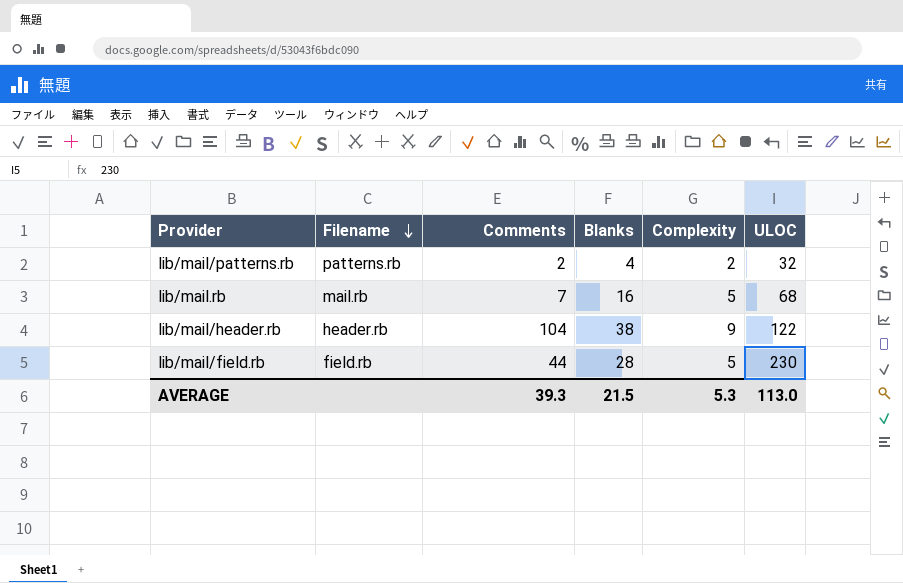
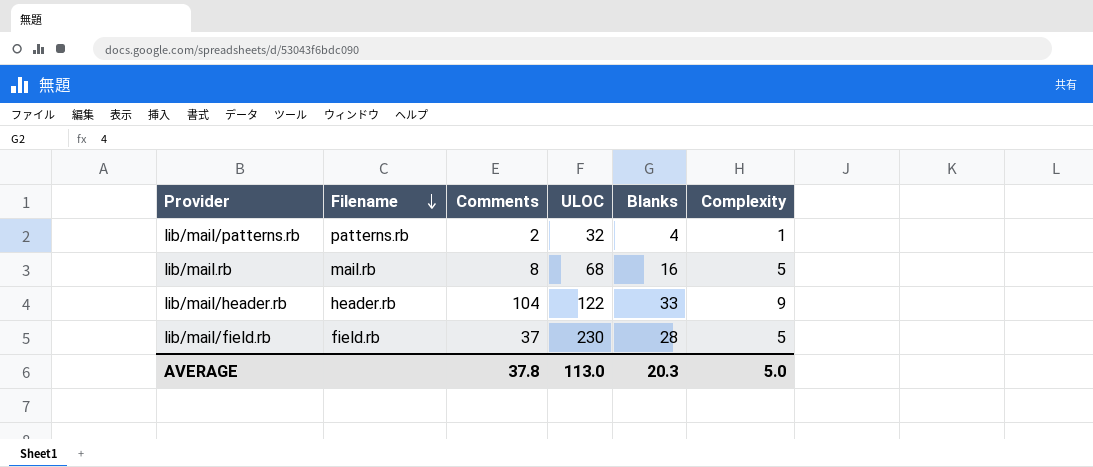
column ULOC | position: 6 -> 4
lib/mail/patterns.rb | Complexity: 2 -> 1
lib/mail.rb | Comments: 7 -> 8
lib/mail/header.rb | Blanks: 38 -> 33
lib/mail/field.rb | Comments: 44 -> 37
AVERAGE | Comments: 39.3 -> 37.8
AVERAGE | Blanks: 21.5 -> 20.3
AVERAGE | Complexity: 5.3 -> 5.0

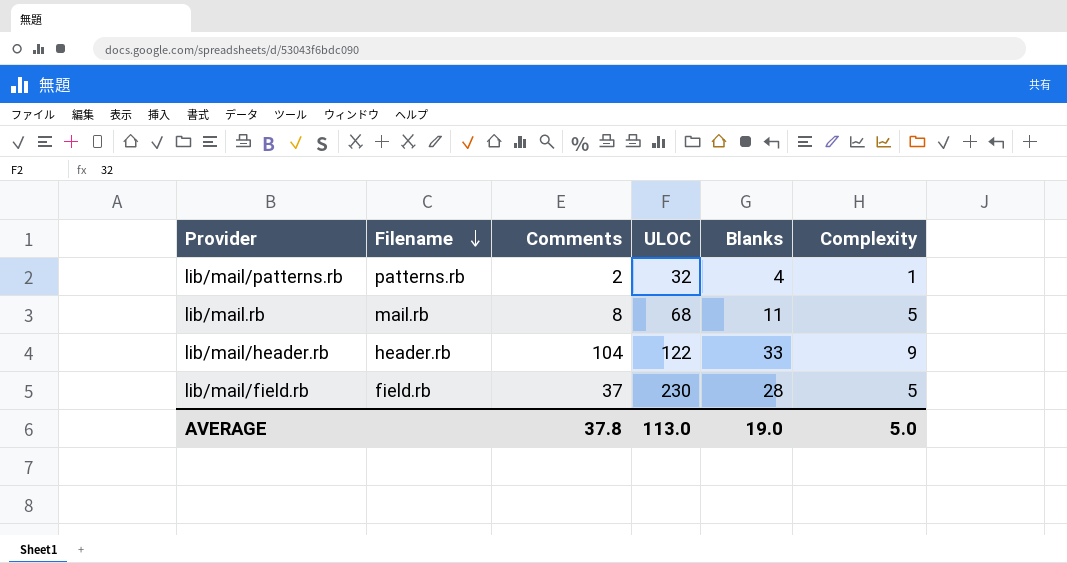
lib/mail.rb | Blanks: 16 -> 11
AVERAGE | Blanks: 20.3 -> 19.0

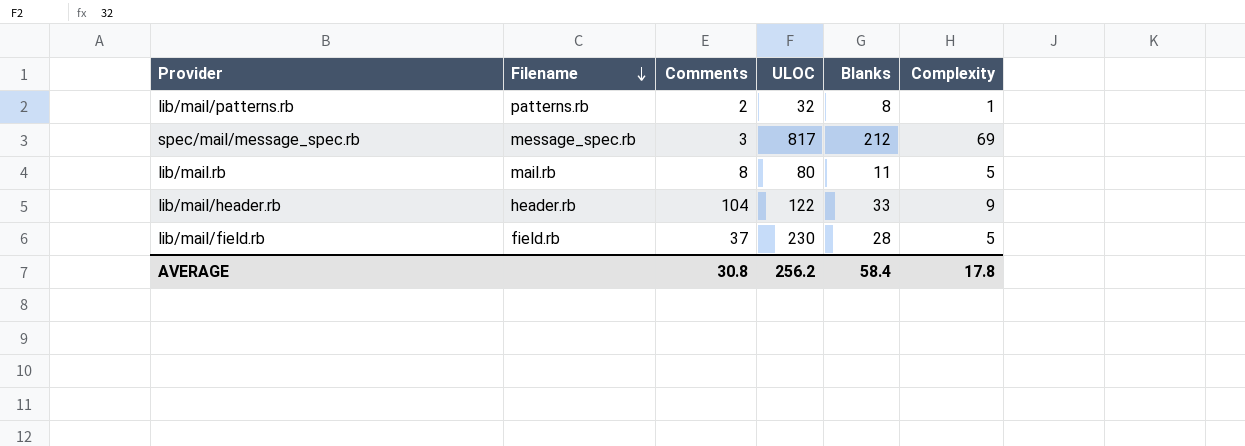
lib/mail/patterns.rb | Blanks: 4 -> 8
row spec/mail/message_spec.rb: none -> message_spec.rb | 3 | 817 | 212 | 69
lib/mail.rb | ULOC: 68 -> 80
AVERAGE | Comments: 37.8 -> 30.8
AVERAGE | ULOC: 113.0 -> 256.2
AVERAGE | Blanks: 19.0 -> 58.4
AVERAGE | Complexity: 5.0 -> 17.8

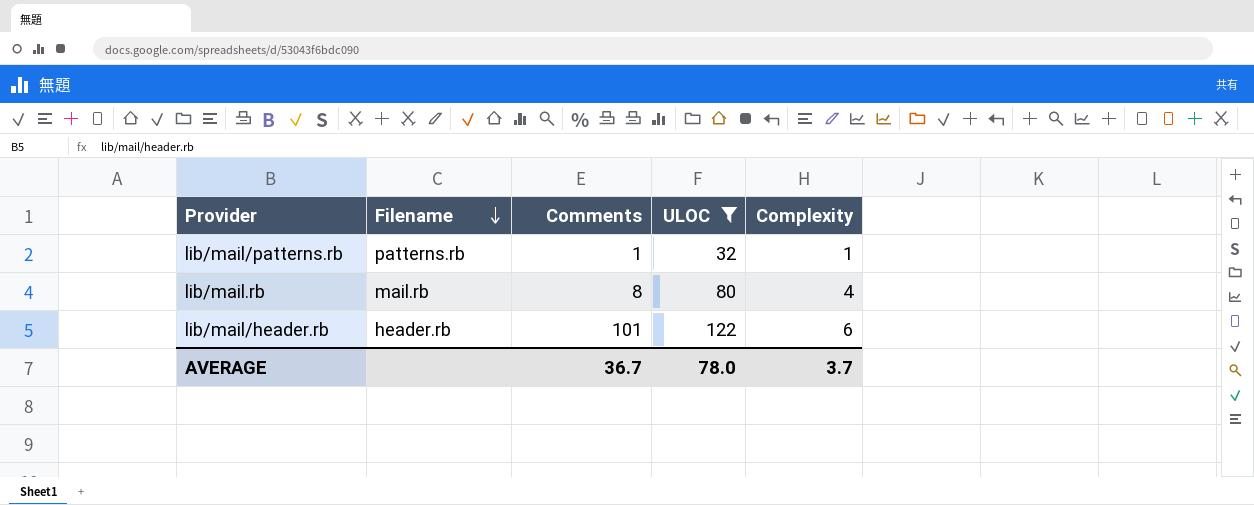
filter: none -> ULOC <= 122
column Blanks | position: 5 -> none
lib/mail/patterns.rb | Comments: 2 -> 1
lib/mail.rb | Complexity: 5 -> 4
lib/mail/header.rb | Comments: 104 -> 101
lib/mail/header.rb | Complexity: 9 -> 6
AVERAGE | Comments: 30.8 -> 36.7
AVERAGE | ULOC: 256.2 -> 78.0
AVERAGE | Complexity: 17.8 -> 3.7

